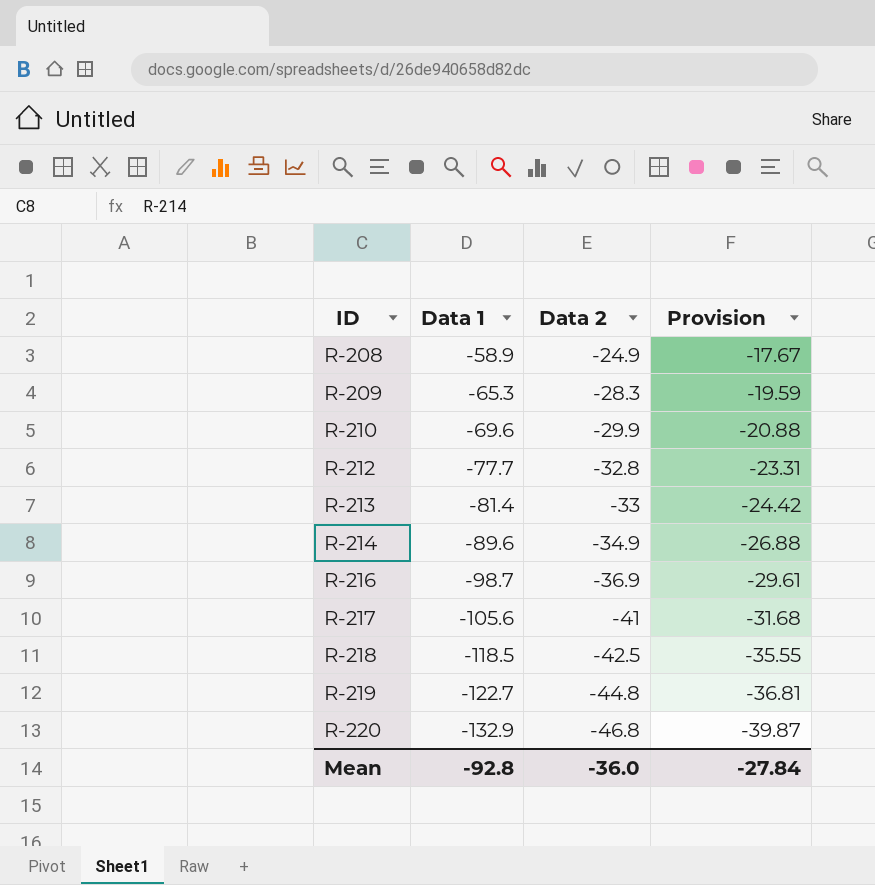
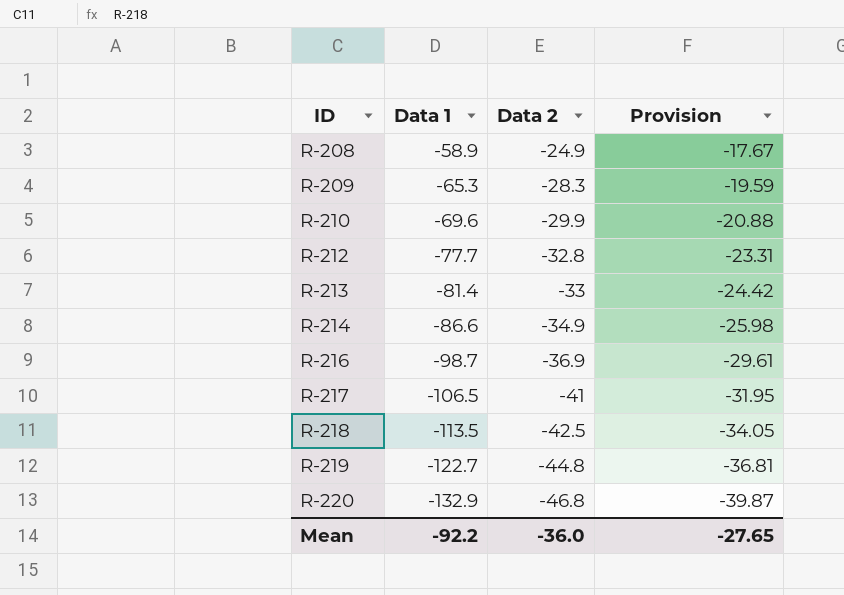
R-214 | Data 1: -89.6 -> -86.6
R-214 | Provision: -26.88 -> -25.98
R-217 | Data 1: -105.6 -> -106.5
R-217 | Provision: -31.68 -> -31.95
R-218 | Data 1: -118.5 -> -113.5
R-218 | Provision: -35.55 -> -34.05
Mean | Data 1: -92.8 -> -92.2
Mean | Provision: -27.84 -> -27.65

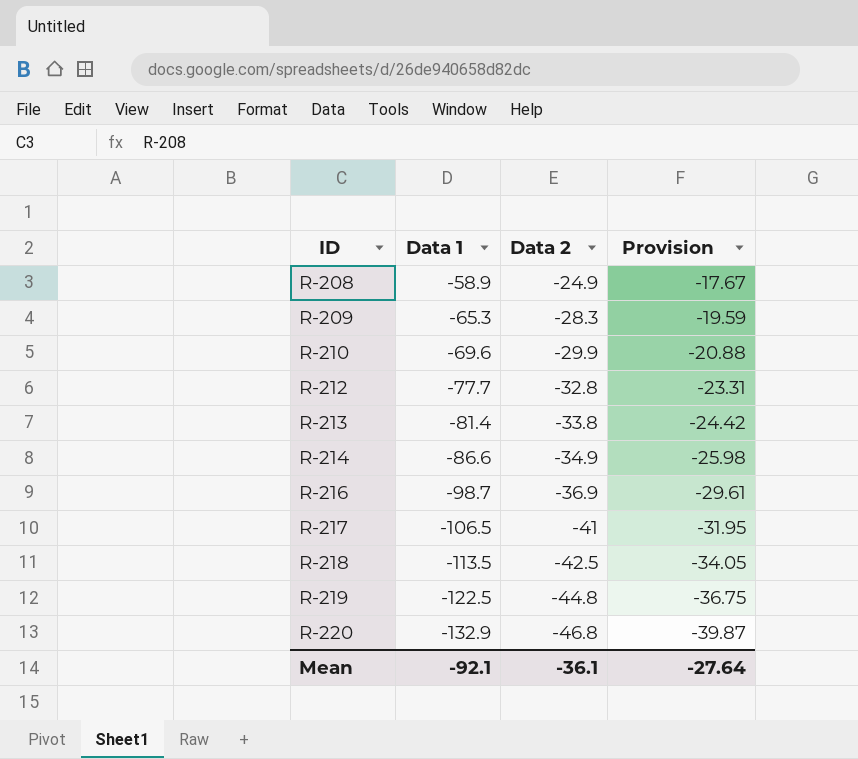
R-213 | Data 2: -33 -> -33.8
R-219 | Data 1: -122.7 -> -122.5
R-219 | Provision: -36.81 -> -36.75
Mean | Data 1: -92.2 -> -92.1
Mean | Data 2: -36.0 -> -36.1
Mean | Provision: -27.65 -> -27.64

